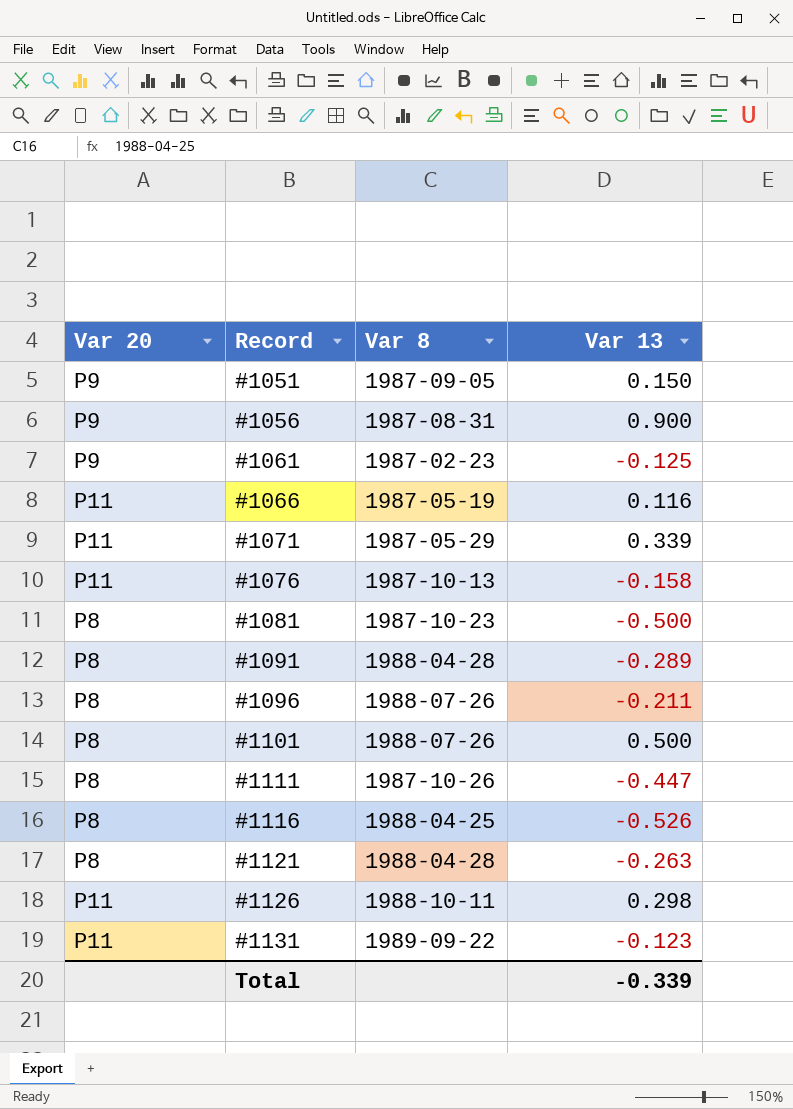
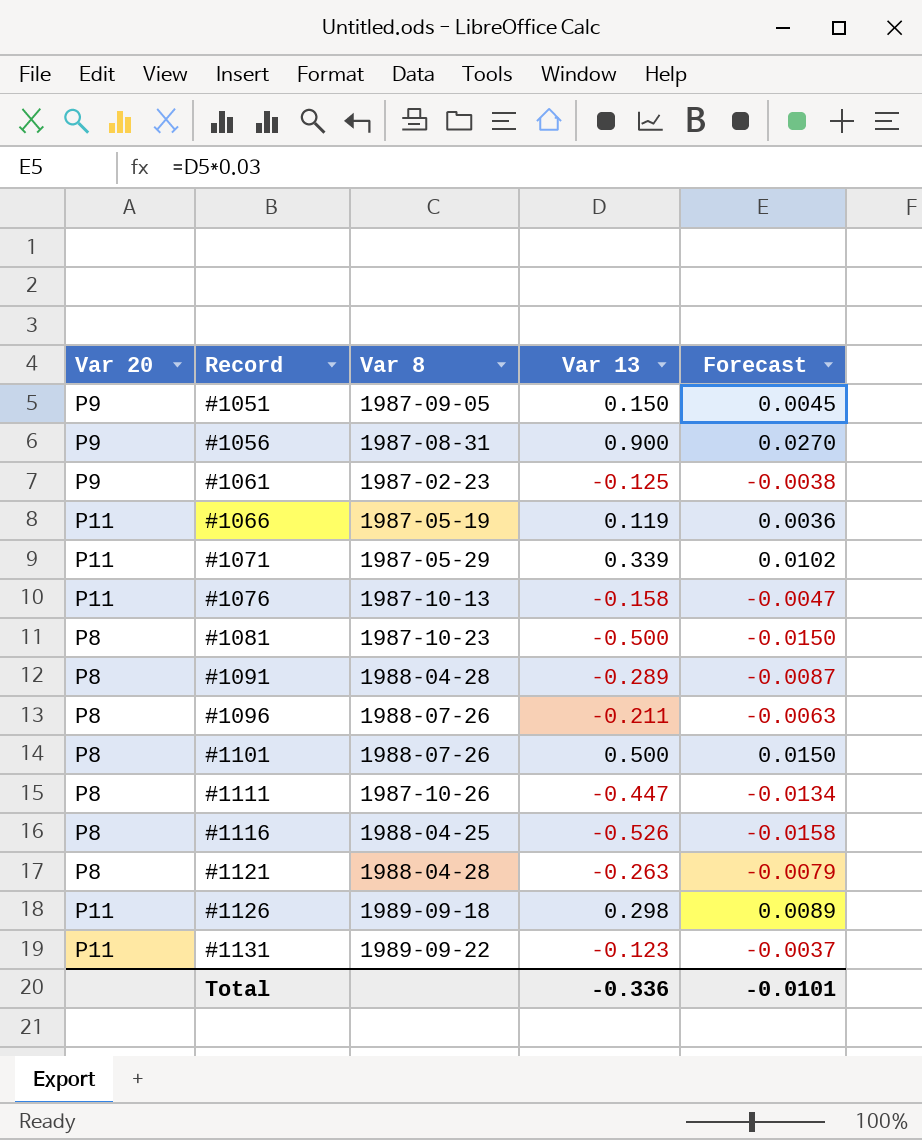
column Forecast | formula: none -> [Var 13] * 0.03
#1066 | Var 13: 0.116 -> 0.119
#1126 | Var 8: 1988-10-11 -> 1989-09-18
Total | Var 13: -0.339 -> -0.336

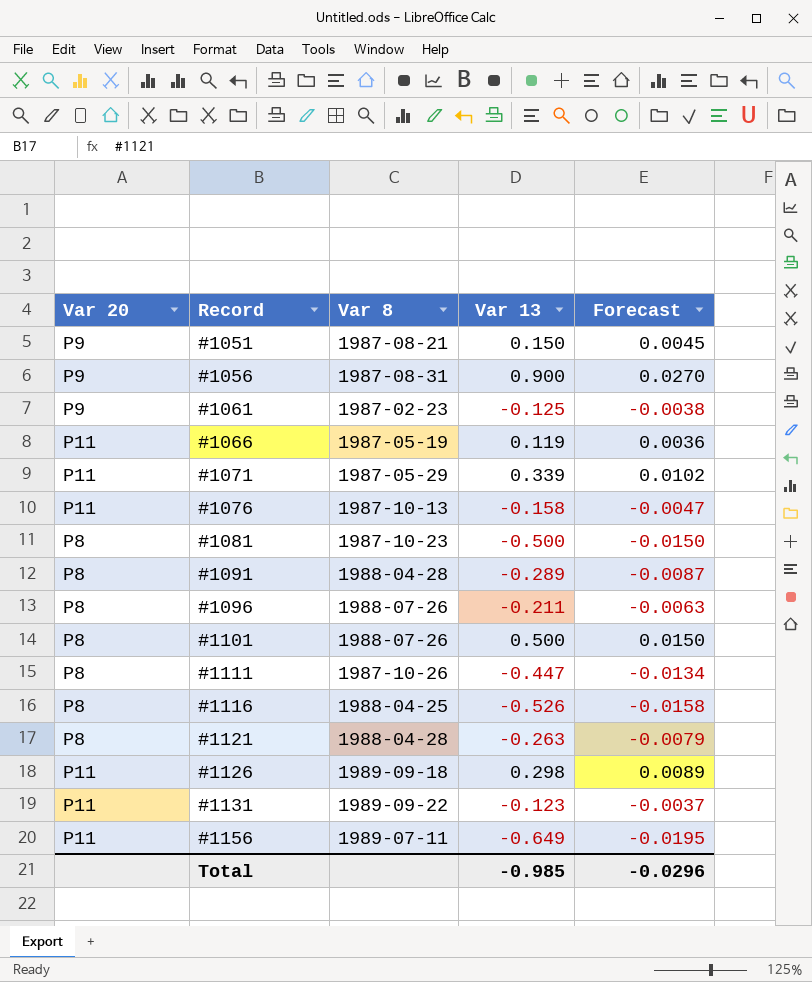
#1051 | Var 8: 1987-09-05 -> 1987-08-21
row #1156: none -> P11 | 1989-07-11 | -0.649 | -0.0195
Total | Var 13: -0.336 -> -0.985
Total | Forecast: -0.0101 -> -0.0296

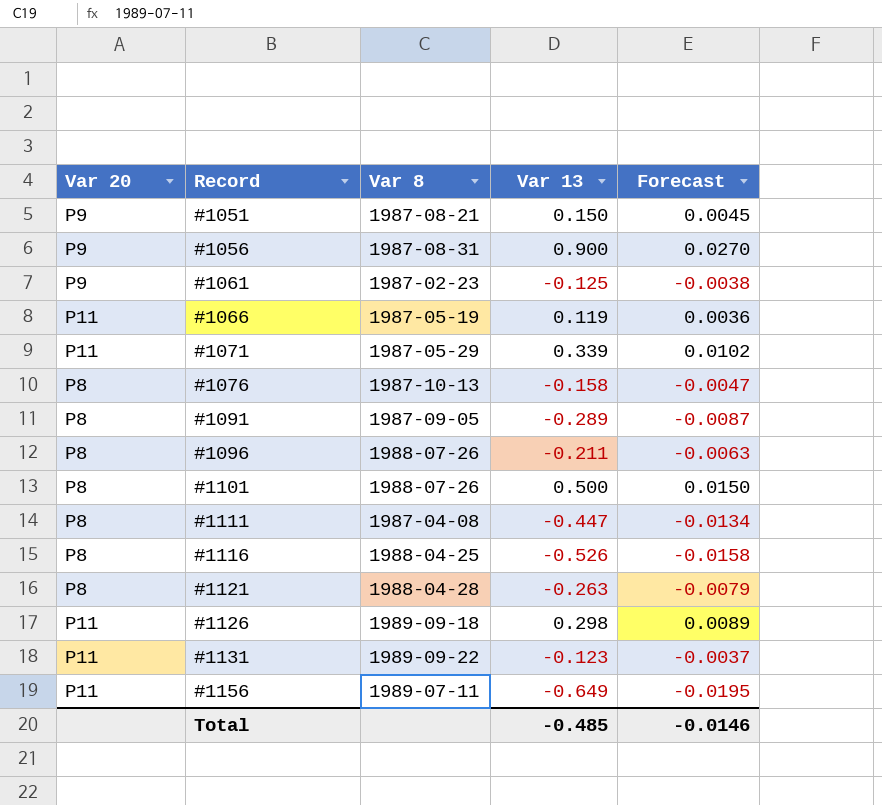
row #1081: P8 | 1987-10-23 | -0.500 | -0.0150 -> none
#1076 | Var 20: P11 -> P8
#1091 | Var 8: 1988-04-28 -> 1987-09-05
#1111 | Var 8: 1987-10-26 -> 1987-04-08
Total | Var 13: -0.985 -> -0.485
Total | Forecast: -0.0296 -> -0.0146

